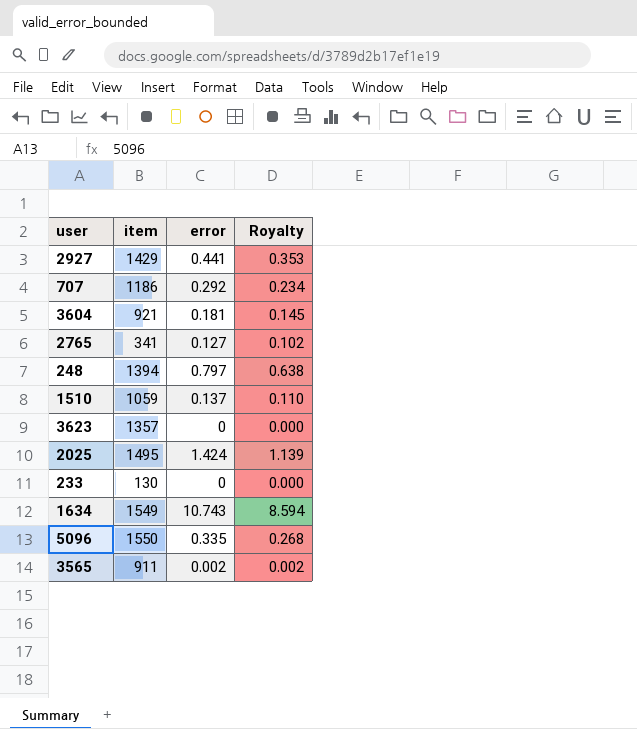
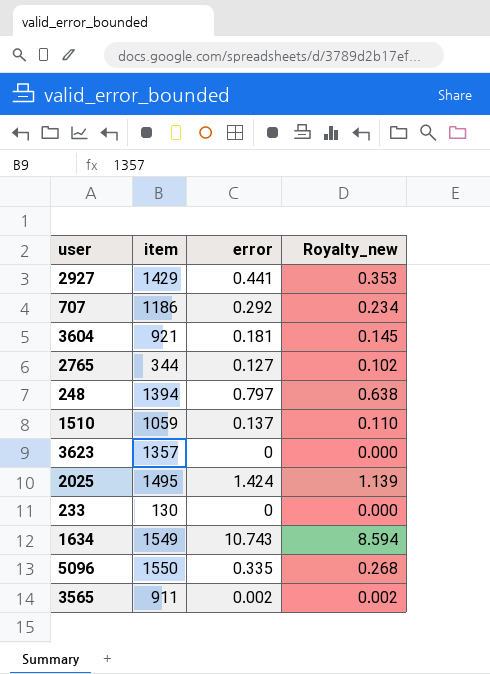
column name: Royalty -> Royalty_new
2765 | item: 341 -> 344

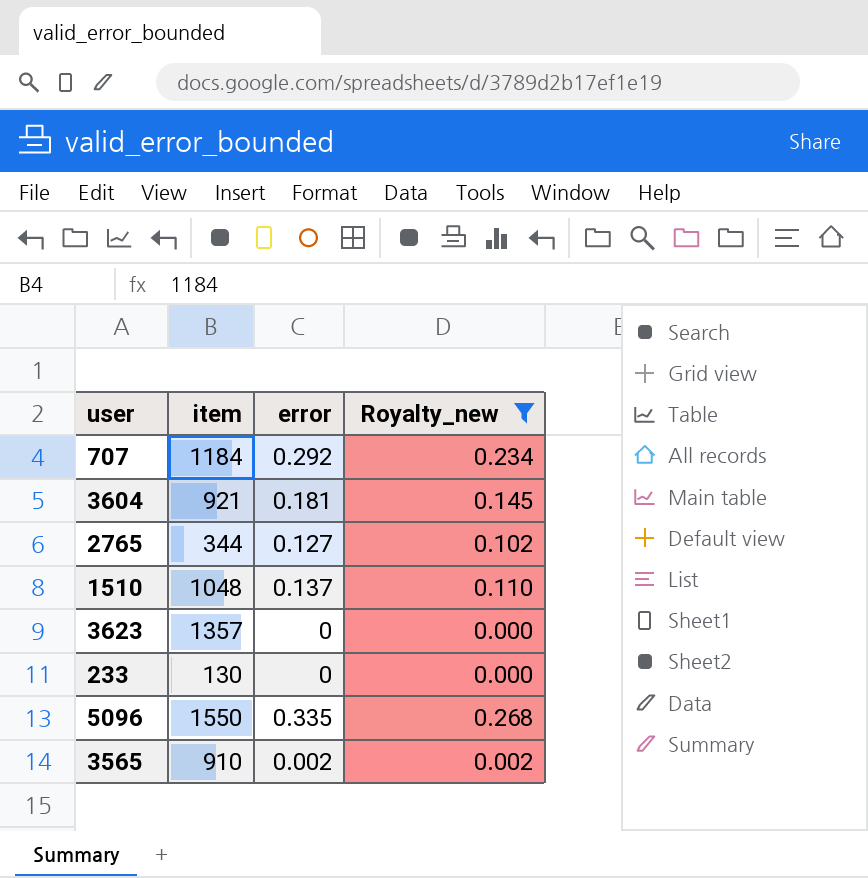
filter: none -> Royalty_new <= 0.268
707 | item: 1186 -> 1184
1510 | item: 1059 -> 1048
3565 | item: 911 -> 910

